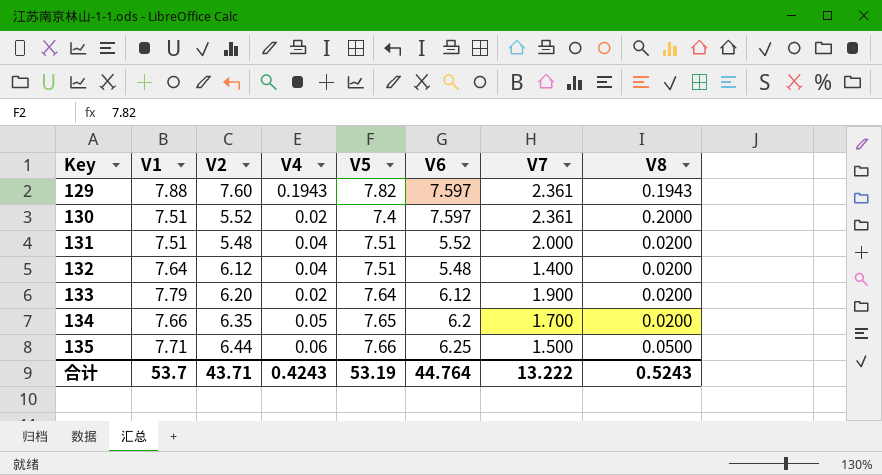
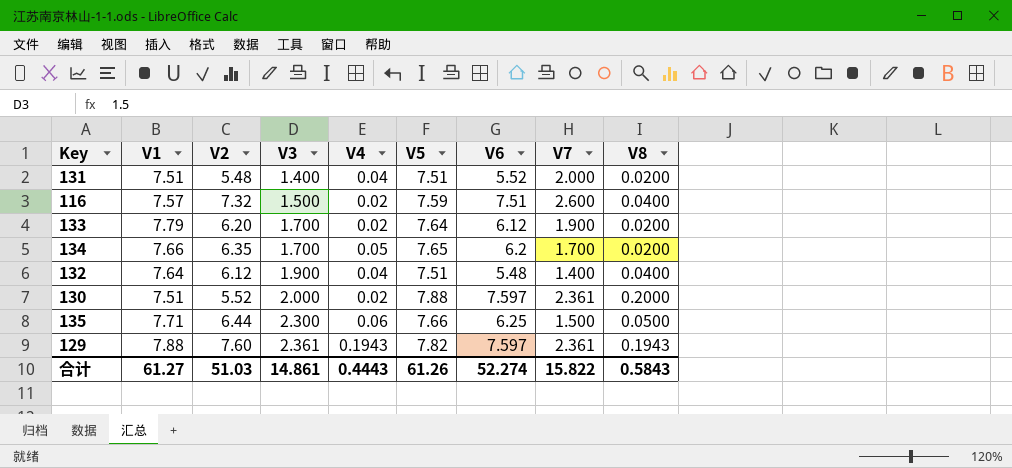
row order: Key ascending -> V3 ascending
column V3 | position: none -> 4
row 116: none -> 7.57 | 7.32 | 1.500 | 0.02 | 7.59 | 7.51 | 2.600 | 0.0400
132 | V8: 0.0200 -> 0.0400
130 | V5: 7.4 -> 7.88
合计 | V1: 53.7 -> 61.27
合计 | V2: 43.71 -> 51.03
合计 | V4: 0.4243 -> 0.4443
合计 | V5: 53.19 -> 61.26
合计 | V6: 44.764 -> 52.274
合计 | V7: 13.222 -> 15.822
合计 | V8: 0.5243 -> 0.5843

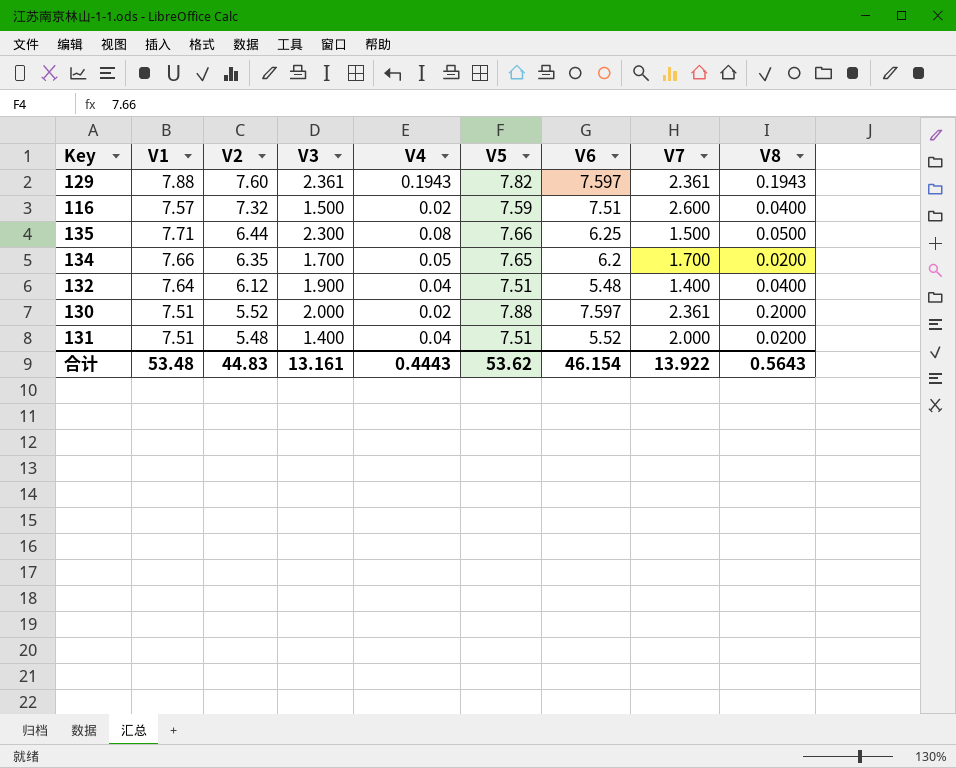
row order: V3 ascending -> V2 descending
row 133: 7.79 | 6.20 | 1.700 | 0.02 | 7.64 | 6.12 | 1.900 | 0.0200 -> none
135 | V4: 0.06 -> 0.08
合计 | V1: 61.27 -> 53.48
合计 | V2: 51.03 -> 44.83
合计 | V3: 14.861 -> 13.161
合计 | V5: 61.26 -> 53.62
合计 | V6: 52.274 -> 46.154
合计 | V7: 15.822 -> 13.922
合计 | V8: 0.5843 -> 0.5643

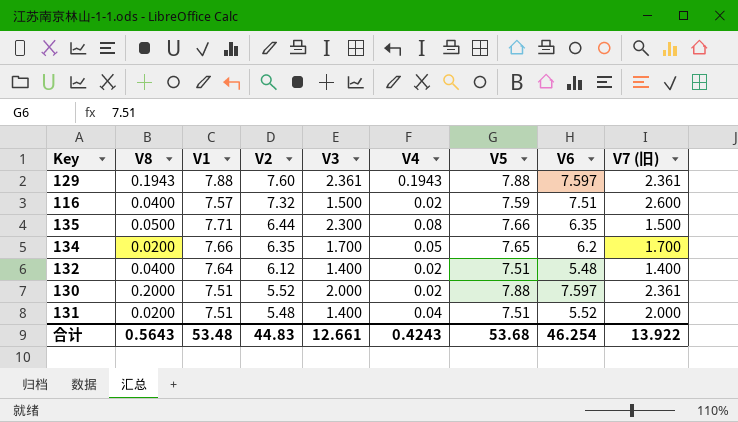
column V8 | position: 9 -> 2
column name: V7 -> V7 (旧)
129 | V5: 7.82 -> 7.88
135 | V6: 6.25 -> 6.35
132 | V3: 1.900 -> 1.400
132 | V4: 0.04 -> 0.02
合计 | V3: 13.161 -> 12.661
合计 | V4: 0.4443 -> 0.4243
合计 | V5: 53.62 -> 53.68
合计 | V6: 46.154 -> 46.254

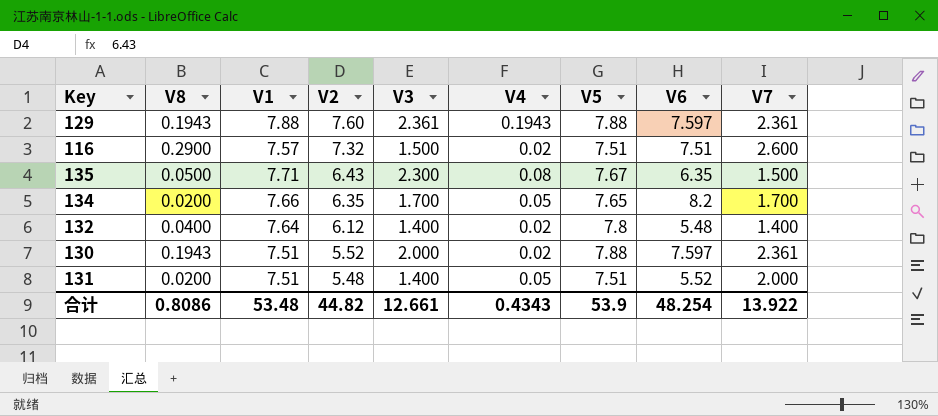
column name: V7 (旧) -> V7
116 | V8: 0.0400 -> 0.2900
116 | V5: 7.59 -> 7.51
135 | V2: 6.44 -> 6.43
135 | V5: 7.66 -> 7.67
134 | V6: 6.2 -> 8.2
132 | V5: 7.51 -> 7.8
130 | V8: 0.2000 -> 0.1943
131 | V4: 0.04 -> 0.05
合计 | V8: 0.5643 -> 0.8086
合计 | V2: 44.83 -> 44.82
合计 | V4: 0.4243 -> 0.4343
合计 | V5: 53.68 -> 53.9
合计 | V6: 46.254 -> 48.254

